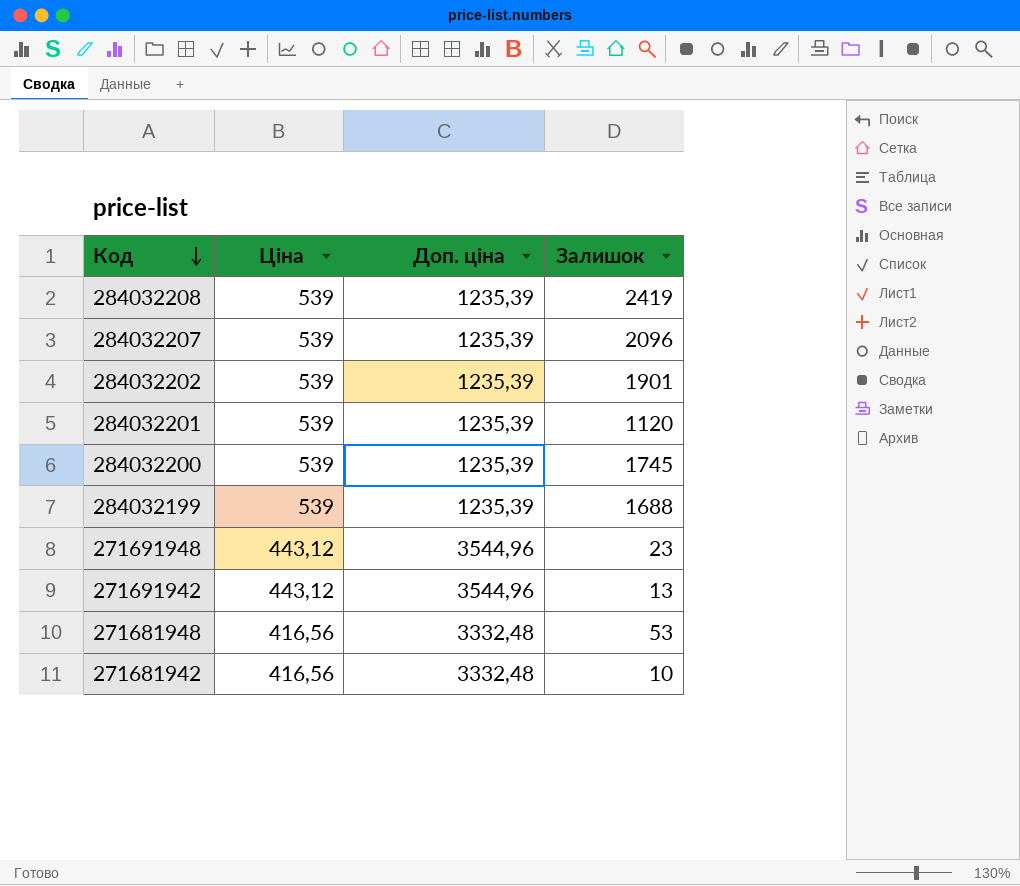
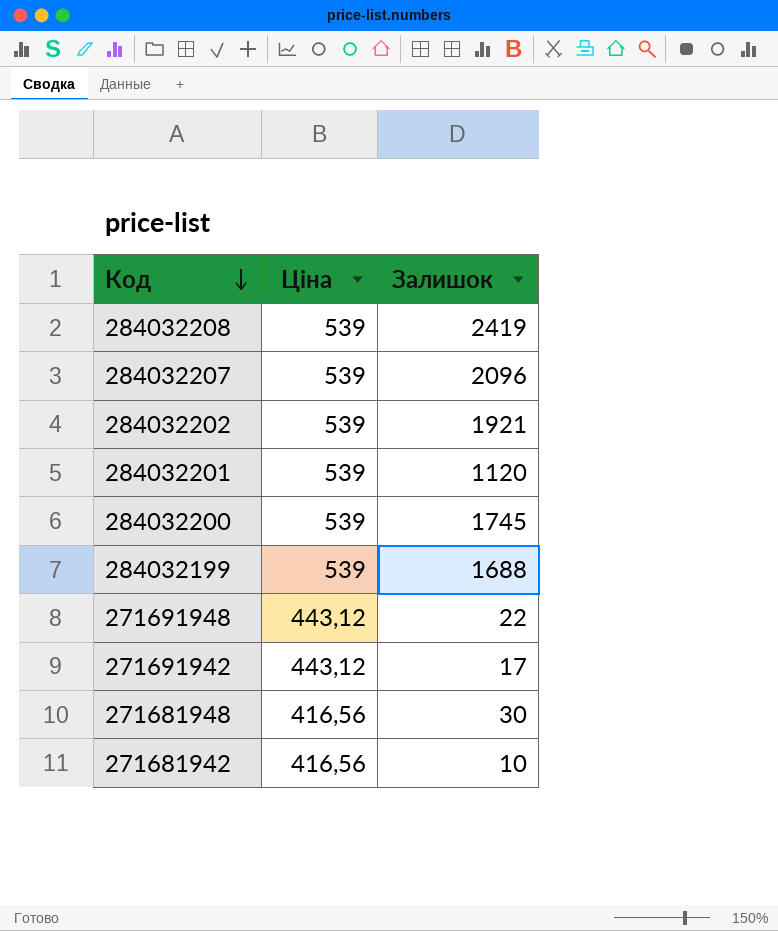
column Доп. ціна | position: 3 -> none
284032202 | Залишок: 1901 -> 1921
271691948 | Залишок: 23 -> 22
271691942 | Залишок: 13 -> 17
271681948 | Залишок: 53 -> 30

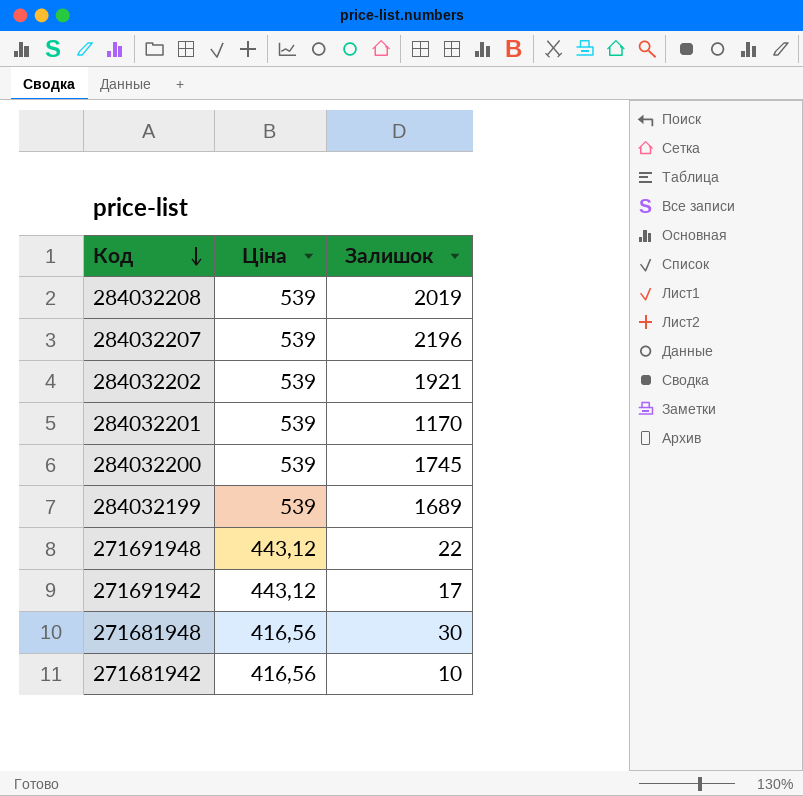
284032208 | Залишок: 2419 -> 2019
284032207 | Залишок: 2096 -> 2196
284032201 | Залишок: 1120 -> 1170
284032199 | Залишок: 1688 -> 1689

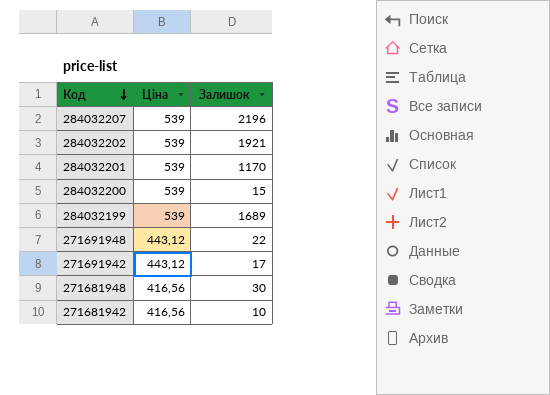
row 284032208: 539 | 2019 -> none
284032200 | Залишок: 1745 -> 15

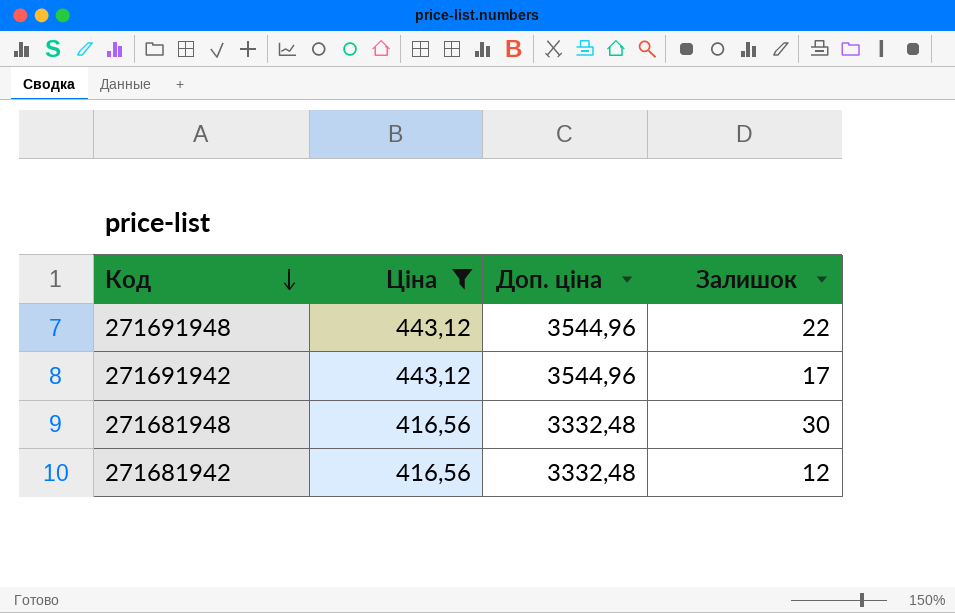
filter: none -> Ціна != 539
column Доп. ціна | position: none -> 3
271681942 | Залишок: 10 -> 12

